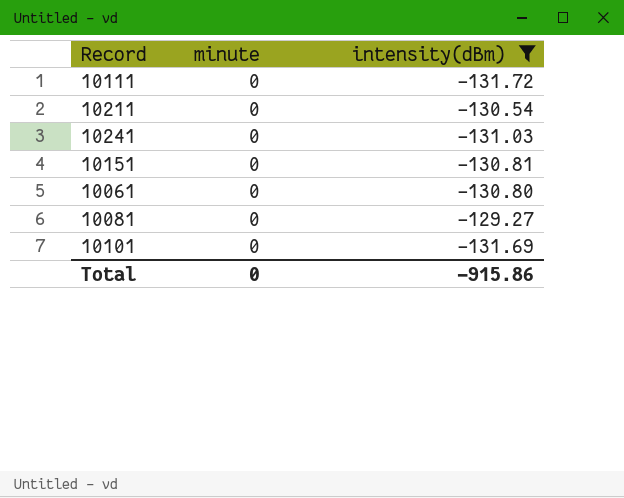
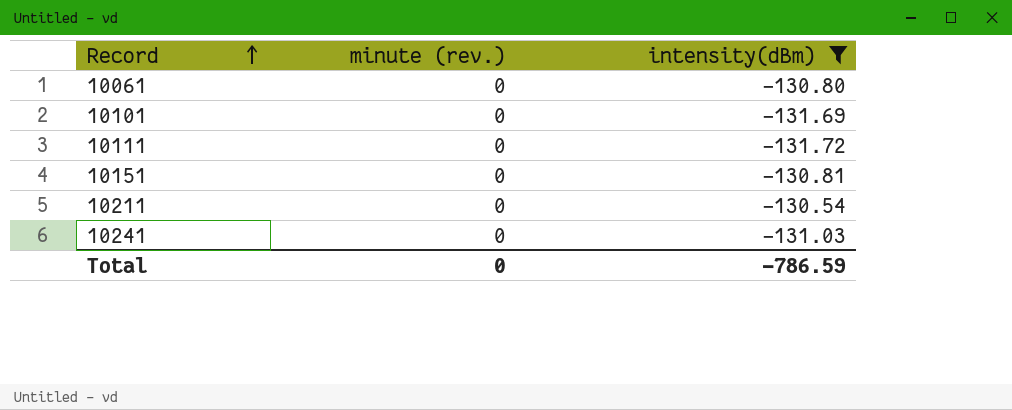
row order: none -> Record ascending
column name: minute -> minute (rev.)
row 10081: 0 | -129.27 -> none
Total | intensity(dBm): -915.86 -> -786.59

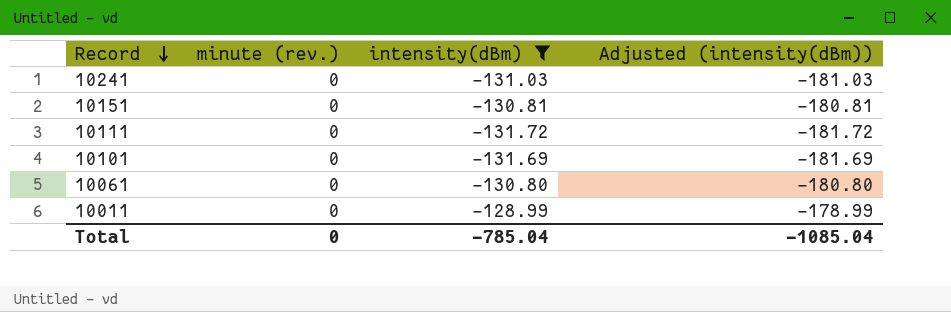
row order: Record ascending -> Record descending
column Adjusted (intensity(dBm)) | formula: none -> [intensity(dBm)] - 50
row 10211: 0 | -130.54 -> none
row 10011: none -> 0 | -128.99 | -178.99
Total | intensity(dBm): -786.59 -> -785.04

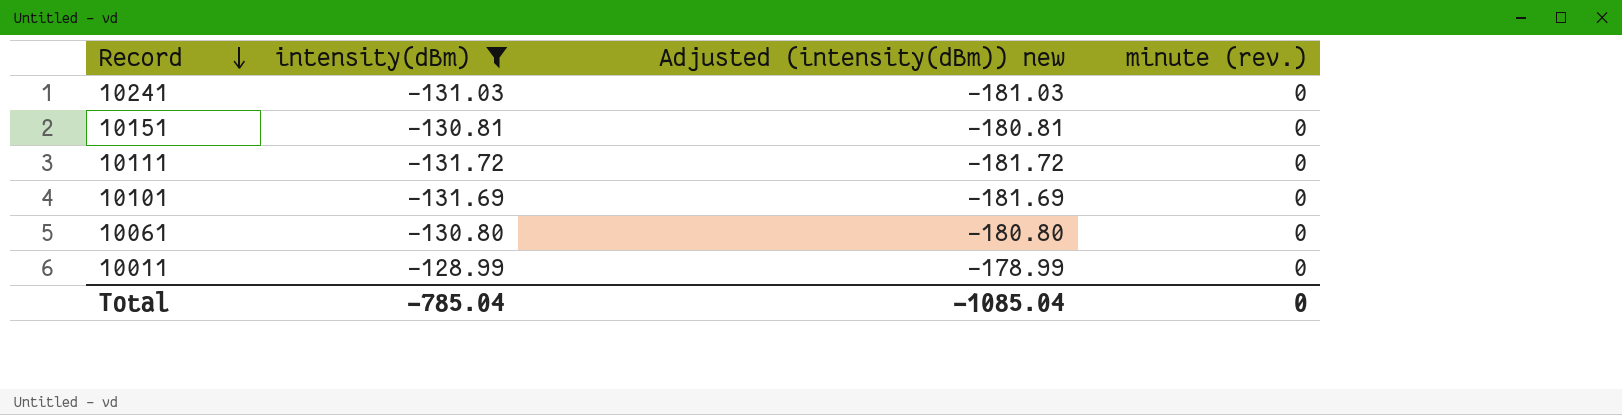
column name: Adjusted (intensity(dBm)) -> Adjusted (intensity(dBm)) new
column minute (rev.) | position: 2 -> 4

